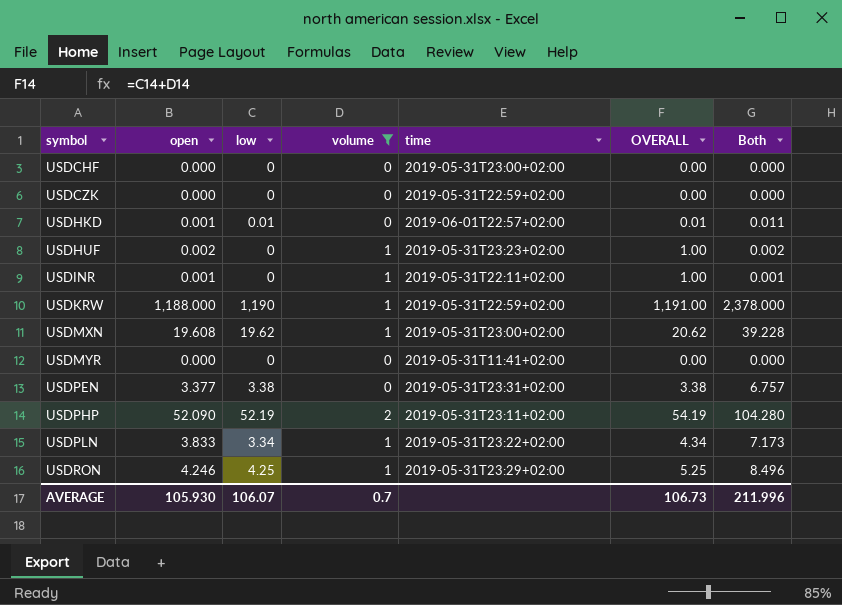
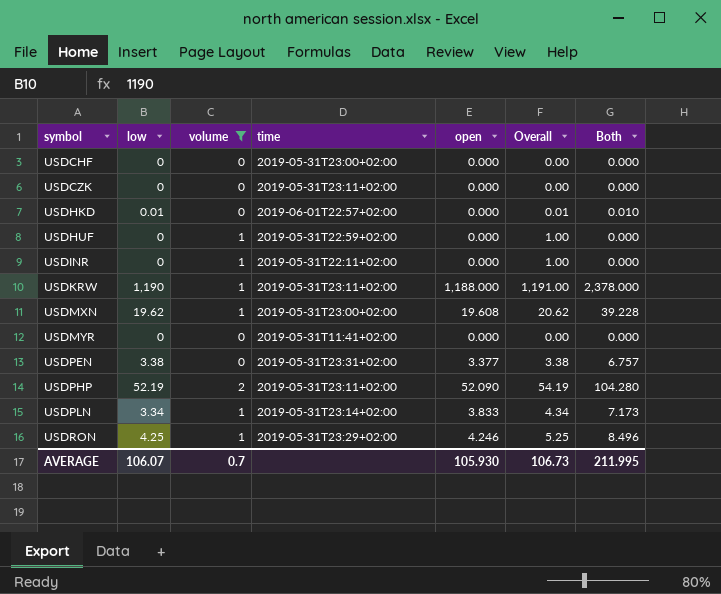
column open | position: 2 -> 5
column name: OVERALL -> Overall
USDCZK | time: 2019-05-31T22:59+02:00 -> 2019-05-31T23:11+02:00
USDHKD | open: 0.001 -> 0.000
USDHKD | Both: 0.011 -> 0.010
USDHUF | time: 2019-05-31T23:23+02:00 -> 2019-05-31T22:59+02:00
USDHUF | open: 0.002 -> 0.000
USDHUF | Both: 0.002 -> 0.000
USDINR | open: 0.001 -> 0.000
USDINR | Both: 0.001 -> 0.000
USDKRW | time: 2019-05-31T22:59+02:00 -> 2019-05-31T23:11+02:00
USDPLN | time: 2019-05-31T23:22+02:00 -> 2019-05-31T23:14+02:00
AVERAGE | Both: 211.996 -> 211.995

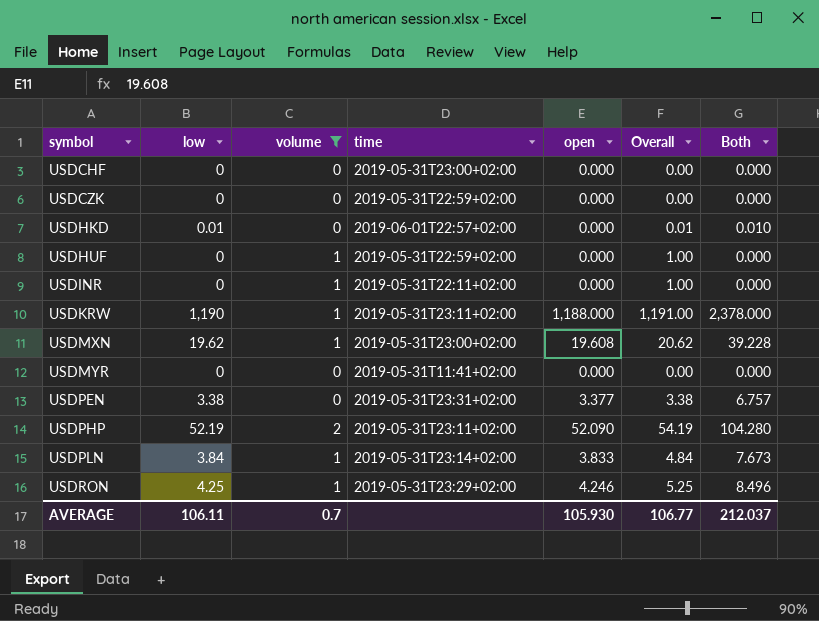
USDCZK | time: 2019-05-31T23:11+02:00 -> 2019-05-31T22:59+02:00
USDPLN | low: 3.34 -> 3.84
USDPLN | Overall: 4.34 -> 4.84
USDPLN | Both: 7.173 -> 7.673
AVERAGE | low: 106.07 -> 106.11
AVERAGE | Overall: 106.73 -> 106.77
AVERAGE | Both: 211.995 -> 212.037

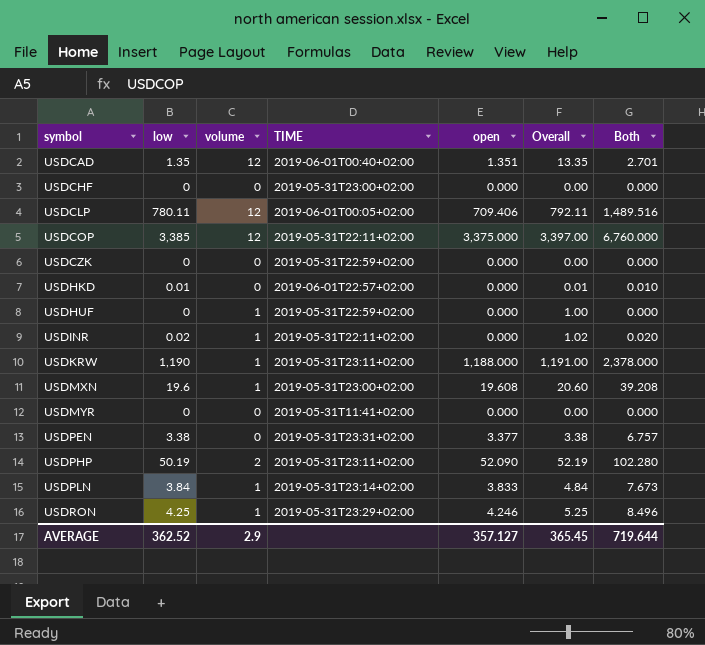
filter: volume != 12 -> none
column name: time -> TIME
USDINR | low: 0 -> 0.02
USDINR | Overall: 1.00 -> 1.02
USDINR | Both: 0.000 -> 0.020
USDMXN | low: 19.62 -> 19.6
USDMXN | Overall: 20.62 -> 20.60
USDMXN | Both: 39.228 -> 39.208
USDPHP | low: 52.19 -> 50.19
USDPHP | Overall: 54.19 -> 52.19
USDPHP | Both: 104.280 -> 102.280
AVERAGE | low: 106.11 -> 362.52
AVERAGE | volume: 0.7 -> 2.9
AVERAGE | open: 105.930 -> 357.127
AVERAGE | Overall: 106.77 -> 365.45
AVERAGE | Both: 212.037 -> 719.644

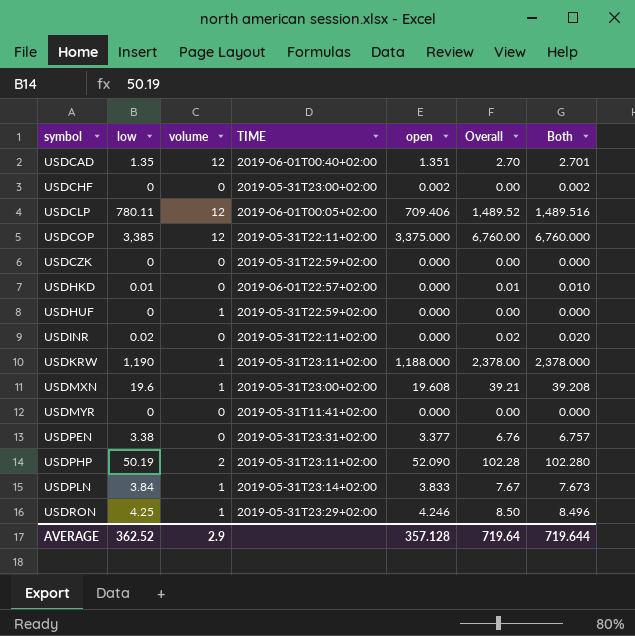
column Overall | formula: [low] + [volume] -> [low] + [open]
USDCHF | open: 0.000 -> 0.002
USDCHF | Both: 0.000 -> 0.002
USDINR | volume: 1 -> 0
AVERAGE | open: 357.127 -> 357.128
AVERAGE | Overall: 365.45 -> 719.64

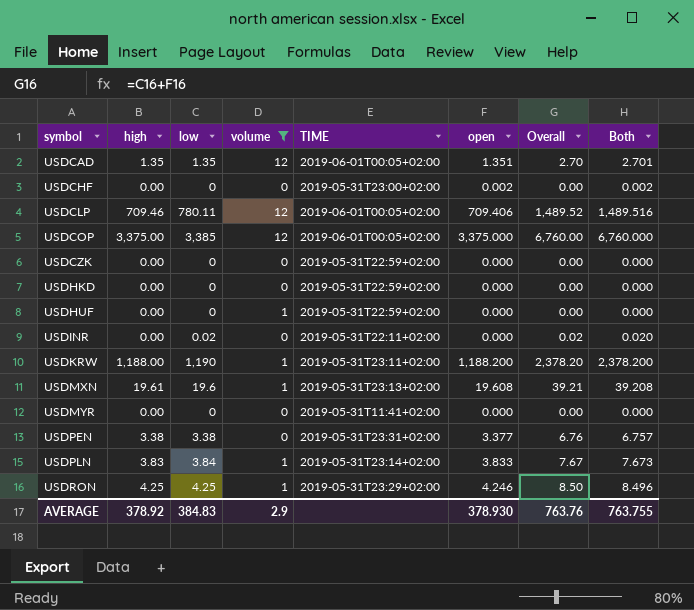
filter: none -> volume != 2
column high | position: none -> 2
USDCAD | TIME: 2019-06-01T00:40+02:00 -> 2019-06-01T00:05+02:00
USDCOP | TIME: 2019-05-31T22:11+02:00 -> 2019-06-01T00:05+02:00
USDHKD | low: 0.01 -> 0
USDHKD | TIME: 2019-06-01T22:57+02:00 -> 2019-05-31T22:59+02:00
USDHKD | Overall: 0.01 -> 0.00
USDHKD | Both: 0.010 -> 0.000
USDKRW | open: 1,188.000 -> 1,188.200
USDKRW | Overall: 2,378.00 -> 2,378.20
USDKRW | Both: 2,378.000 -> 2,378.200
USDMXN | TIME: 2019-05-31T23:00+02:00 -> 2019-05-31T23:13+02:00
AVERAGE | low: 362.52 -> 384.83
AVERAGE | open: 357.128 -> 378.930
AVERAGE | Overall: 719.64 -> 763.76
AVERAGE | Both: 719.644 -> 763.755

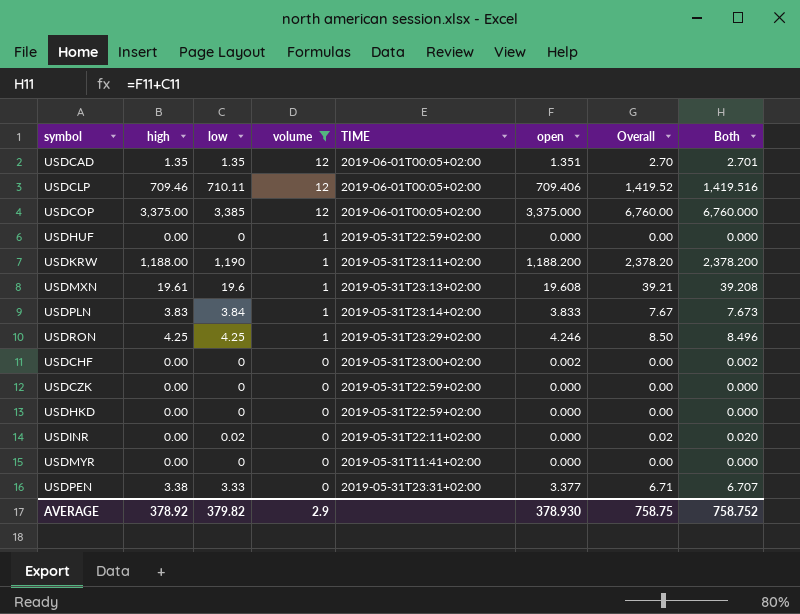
row order: symbol ascending -> volume descending
USDCLP | low: 780.11 -> 710.11
USDCLP | Overall: 1,489.52 -> 1,419.52
USDCLP | Both: 1,489.516 -> 1,419.516
USDPEN | low: 3.38 -> 3.33
USDPEN | Overall: 6.76 -> 6.71
USDPEN | Both: 6.757 -> 6.707
AVERAGE | low: 384.83 -> 379.82
AVERAGE | Overall: 763.76 -> 758.75
AVERAGE | Both: 763.755 -> 758.752

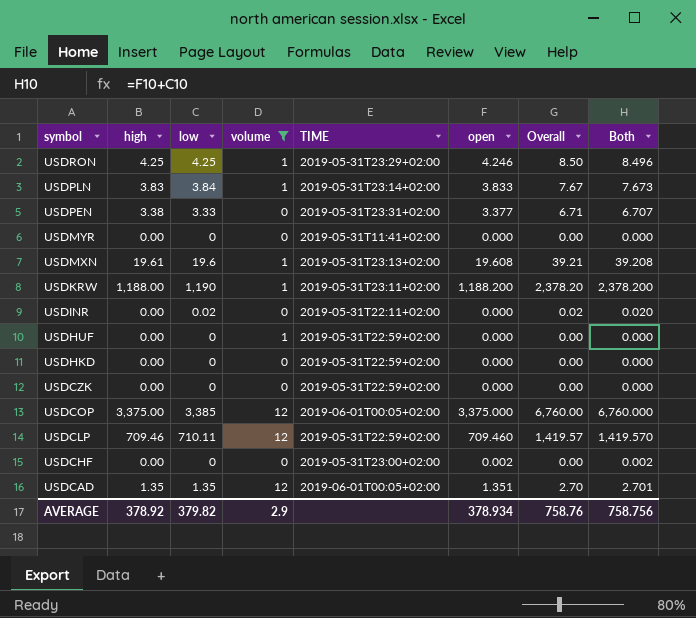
row order: volume descending -> symbol descending
USDCLP | TIME: 2019-06-01T00:05+02:00 -> 2019-05-31T22:59+02:00
USDCLP | open: 709.406 -> 709.460
USDCLP | Overall: 1,419.52 -> 1,419.57
USDCLP | Both: 1,419.516 -> 1,419.570
AVERAGE | open: 378.930 -> 378.934
AVERAGE | Overall: 758.75 -> 758.76
AVERAGE | Both: 758.752 -> 758.756

